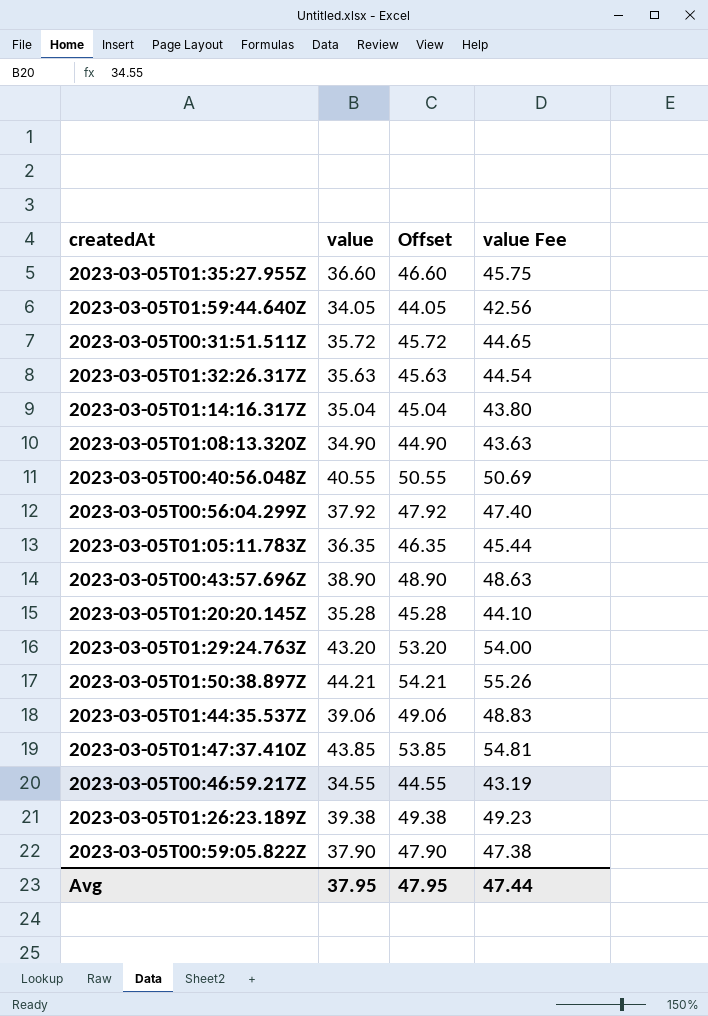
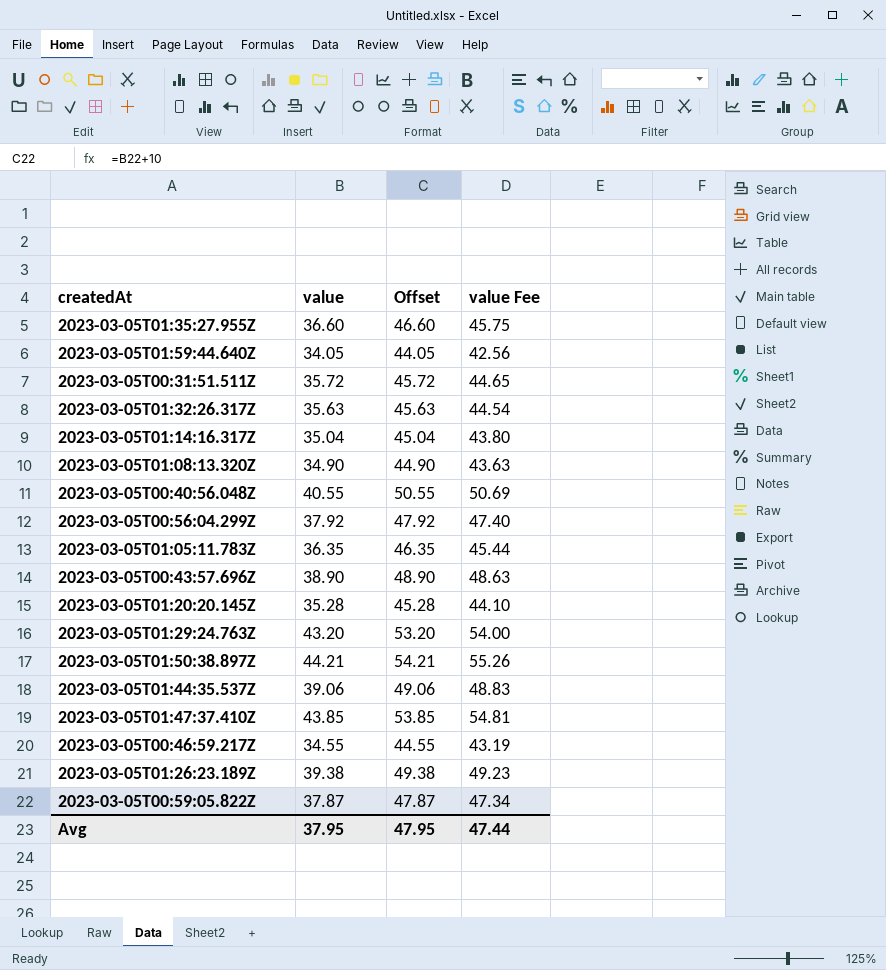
2023-03-05T00:59:05.822Z | value: 37.90 -> 37.87
2023-03-05T00:59:05.822Z | Offset: 47.90 -> 47.87
2023-03-05T00:59:05.822Z | value Fee: 47.38 -> 47.34

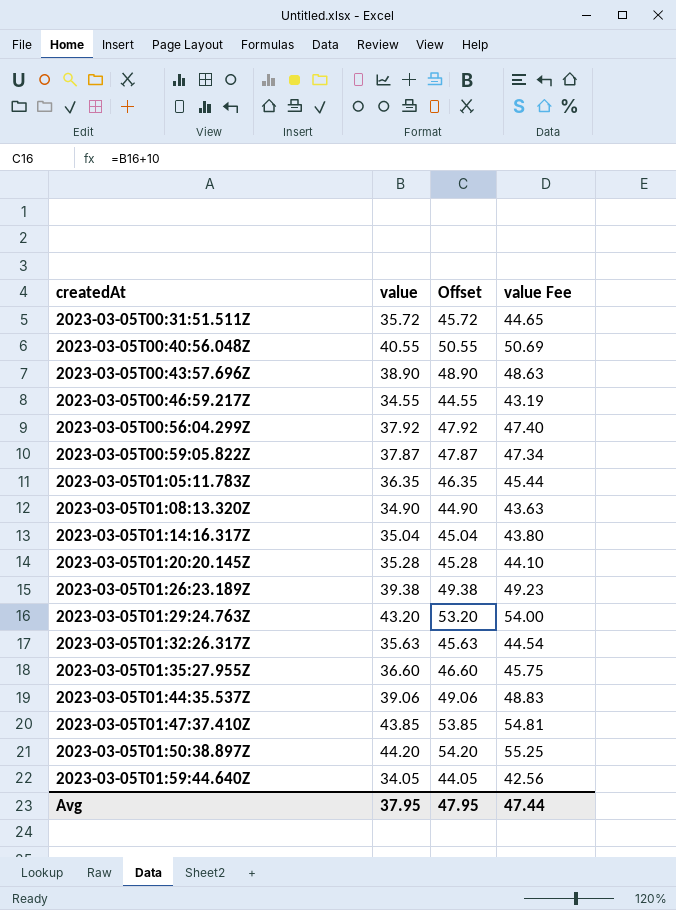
row order: none -> createdAt ascending
2023-03-05T01:50:38.897Z | value: 44.21 -> 44.20
2023-03-05T01:50:38.897Z | Offset: 54.21 -> 54.20
2023-03-05T01:50:38.897Z | value Fee: 55.26 -> 55.25

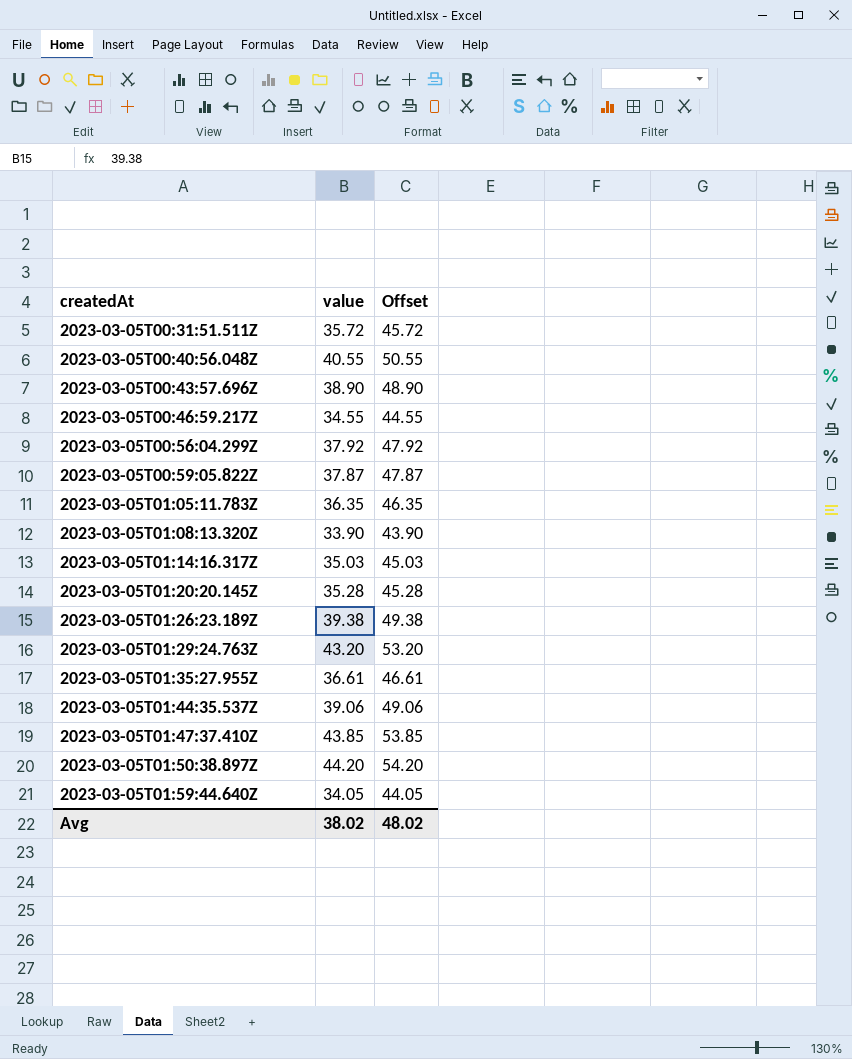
column value Fee | formula: [value] * 1.25 -> none
row 2023-03-05T01:32:26.317Z: 35.63 | 45.63 | 44.54 -> none
2023-03-05T01:08:13.320Z | value: 34.90 -> 33.90
2023-03-05T01:08:13.320Z | Offset: 44.90 -> 43.90
2023-03-05T01:14:16.317Z | value: 35.04 -> 35.03
2023-03-05T01:14:16.317Z | Offset: 45.04 -> 45.03
2023-03-05T01:35:27.955Z | value: 36.60 -> 36.61
2023-03-05T01:35:27.955Z | Offset: 46.60 -> 46.61
Avg | value: 37.95 -> 38.02
Avg | Offset: 47.95 -> 48.02

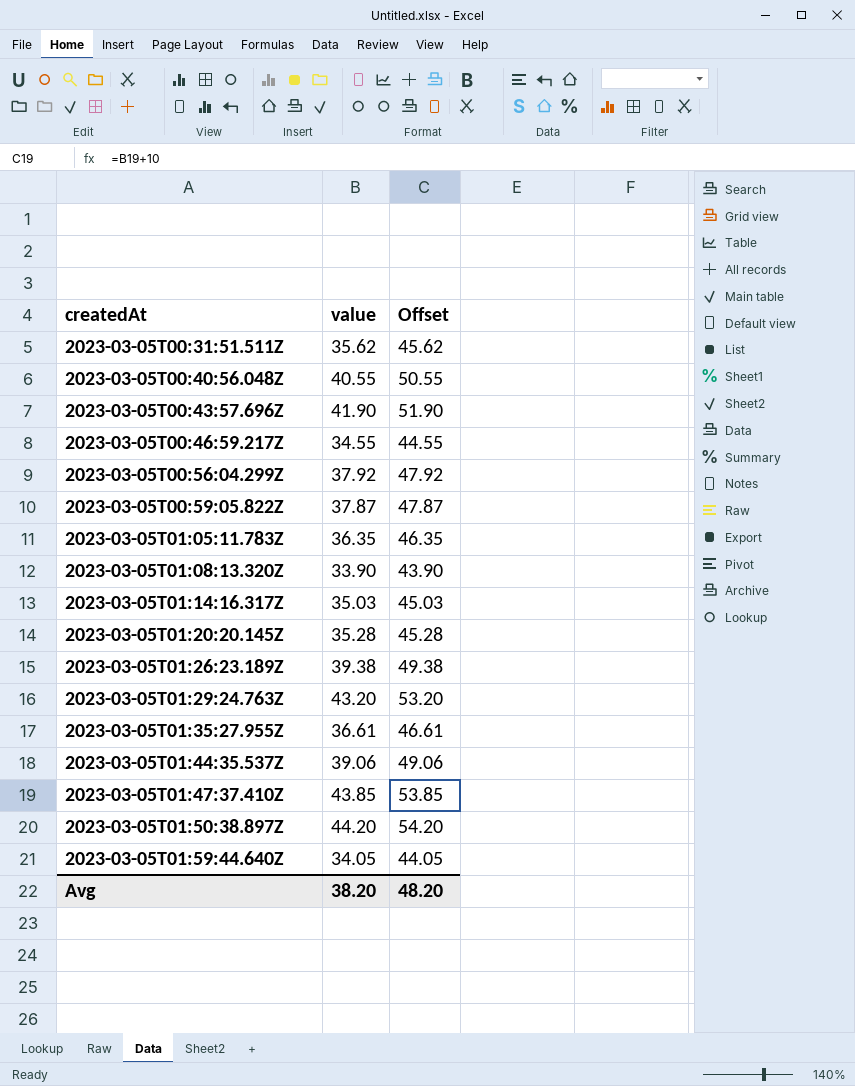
2023-03-05T00:31:51.511Z | value: 35.72 -> 35.62
2023-03-05T00:31:51.511Z | Offset: 45.72 -> 45.62
2023-03-05T00:43:57.696Z | value: 38.90 -> 41.90
2023-03-05T00:43:57.696Z | Offset: 48.90 -> 51.90
Avg | value: 38.02 -> 38.20
Avg | Offset: 48.02 -> 48.20

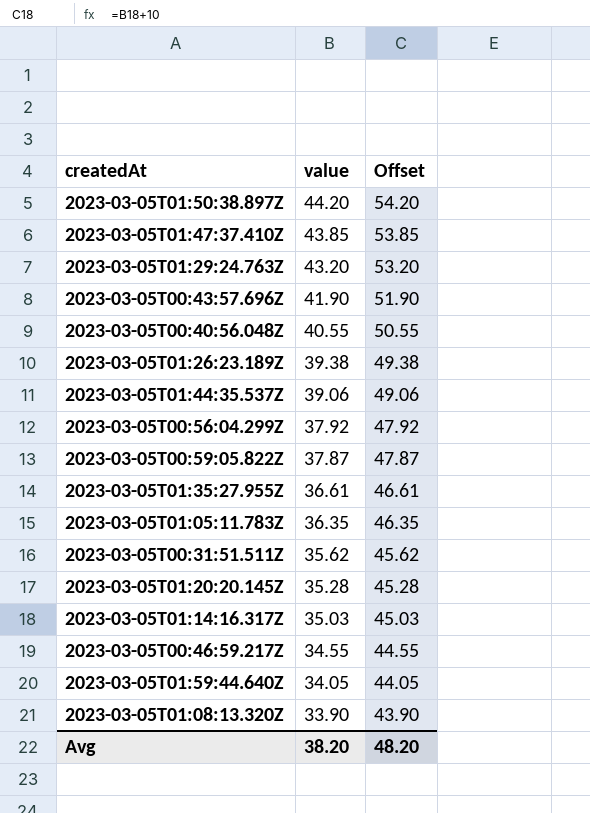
row order: createdAt ascending -> value descending

